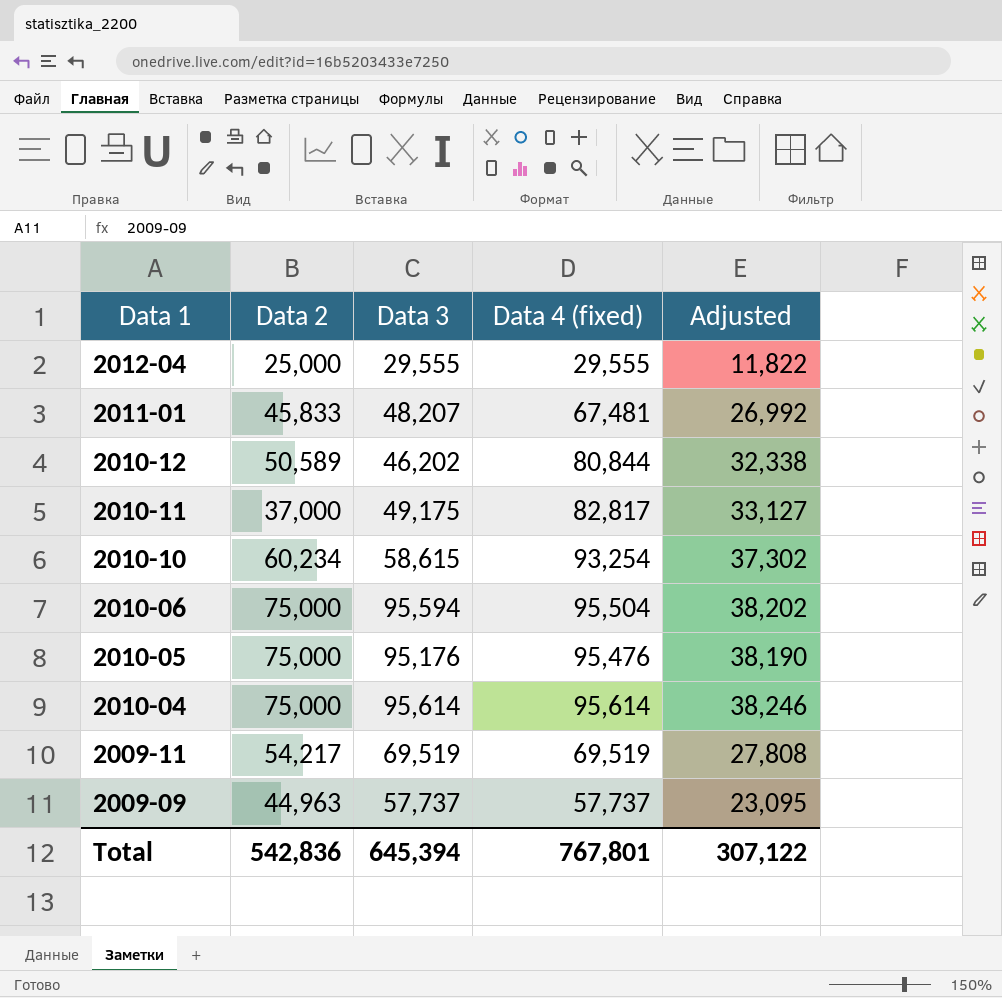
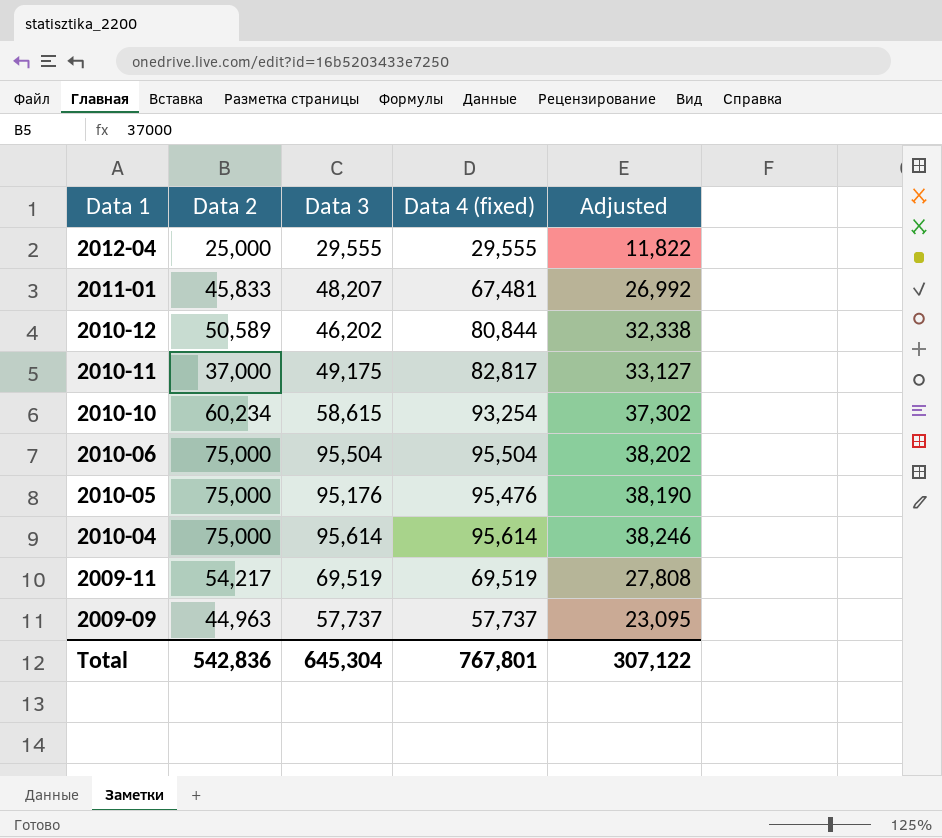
2010-06 | Data 3: 95,594 -> 95,504
Total | Data 3: 645,394 -> 645,304

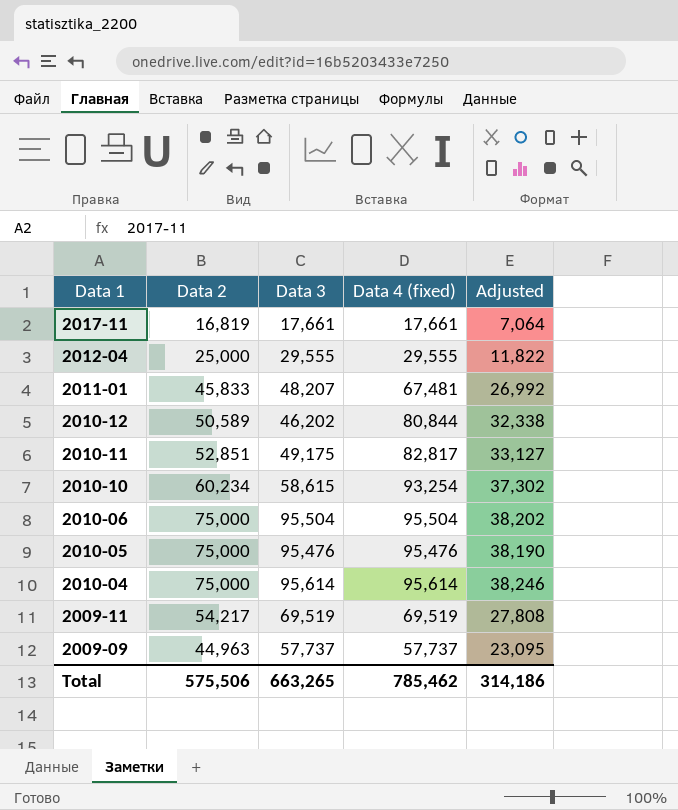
row 2017-11: none -> 16,819 | 17,661 | 17,661 | 7,064
2010-11 | Data 2: 37,000 -> 52,851
2010-05 | Data 3: 95,176 -> 95,476
Total | Data 2: 542,836 -> 575,506
Total | Data 3: 645,304 -> 663,265
Total | Data 4 (fixed): 767,801 -> 785,462
Total | Adjusted: 307,122 -> 314,186

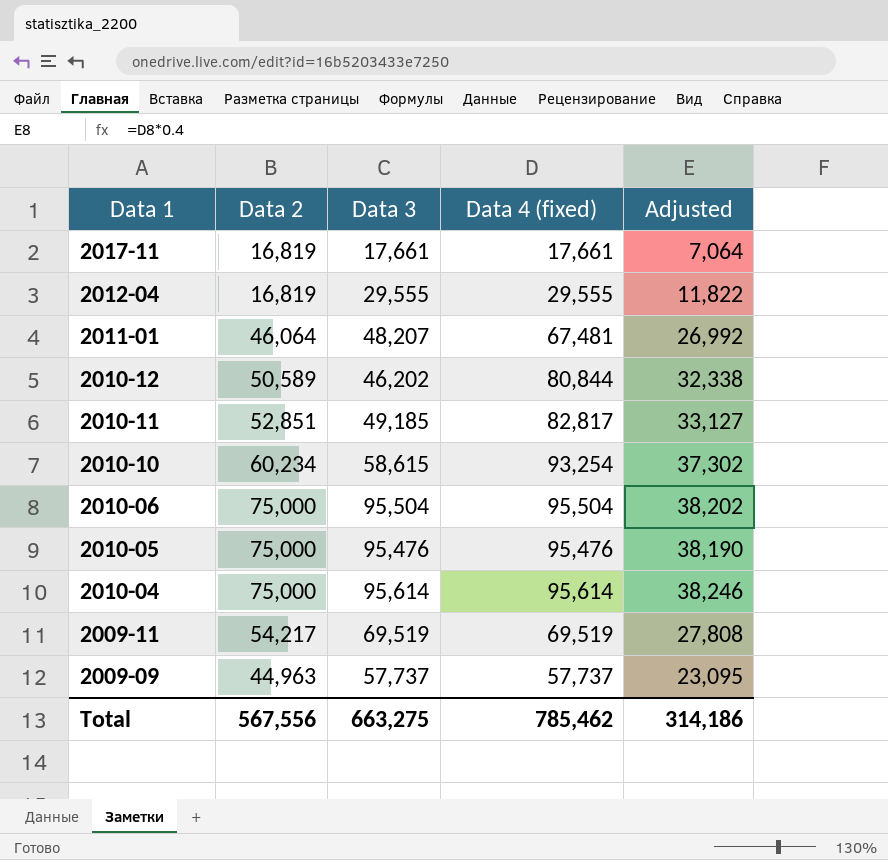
2012-04 | Data 2: 25,000 -> 16,819
2011-01 | Data 2: 45,833 -> 46,064
2010-11 | Data 3: 49,175 -> 49,185
Total | Data 2: 575,506 -> 567,556
Total | Data 3: 663,265 -> 663,275

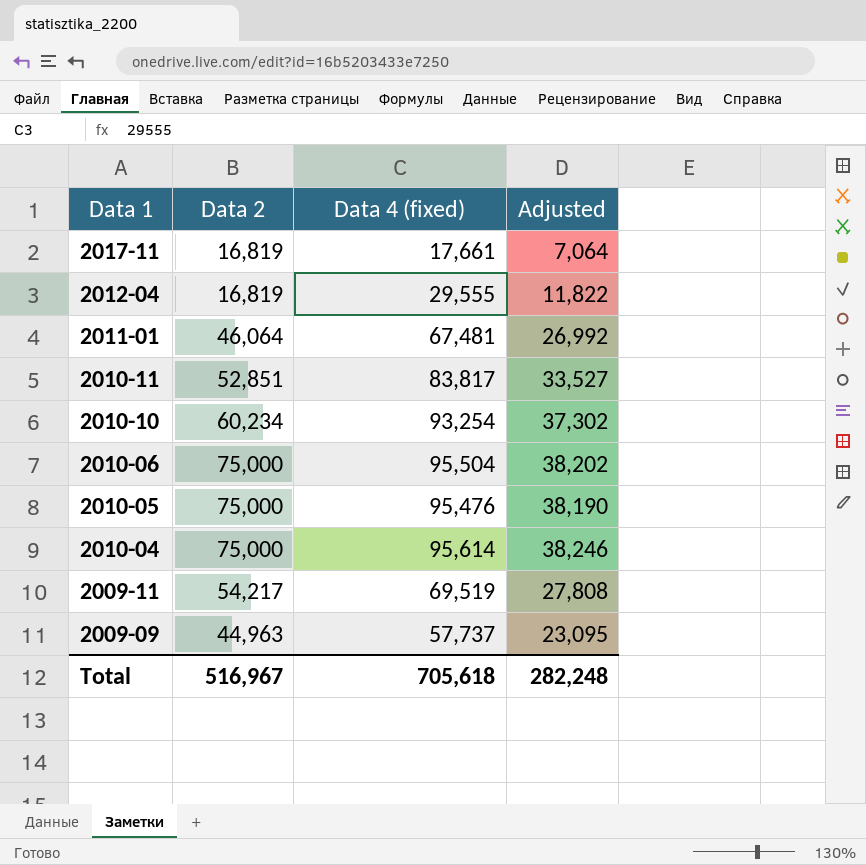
column Data 3 | position: 3 -> none
row 2010-12: 50,589 | 46,202 | 80,844 | 32,338 -> none
2010-11 | Data 4 (fixed): 82,817 -> 83,817
2010-11 | Adjusted: 33,127 -> 33,527
Total | Data 2: 567,556 -> 516,967
Total | Data 4 (fixed): 785,462 -> 705,618
Total | Adjusted: 314,186 -> 282,248

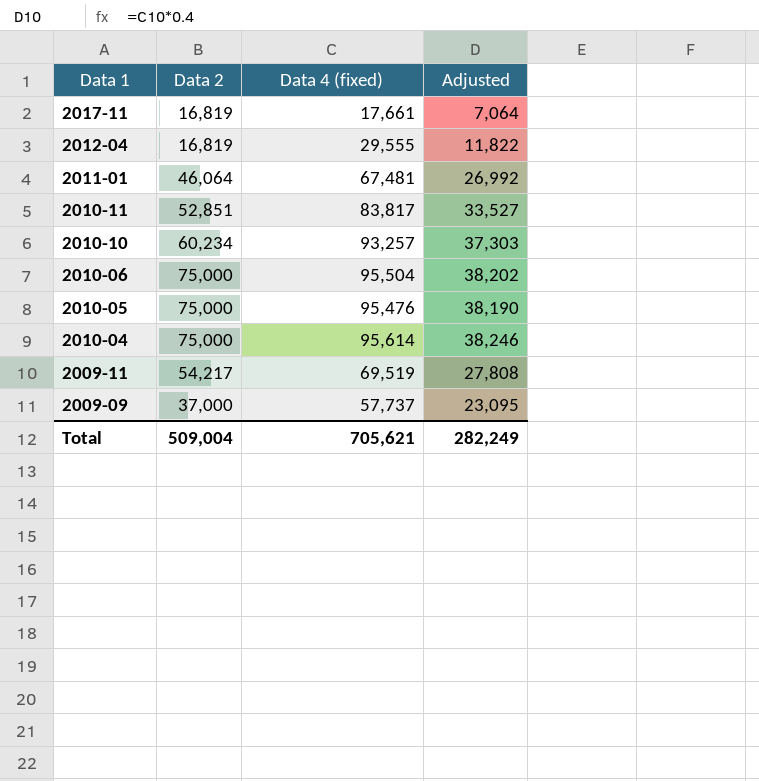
2010-10 | Data 4 (fixed): 93,254 -> 93,257
2010-10 | Adjusted: 37,302 -> 37,303
2009-09 | Data 2: 44,963 -> 37,000
Total | Data 2: 516,967 -> 509,004
Total | Data 4 (fixed): 705,618 -> 705,621
Total | Adjusted: 282,248 -> 282,249

